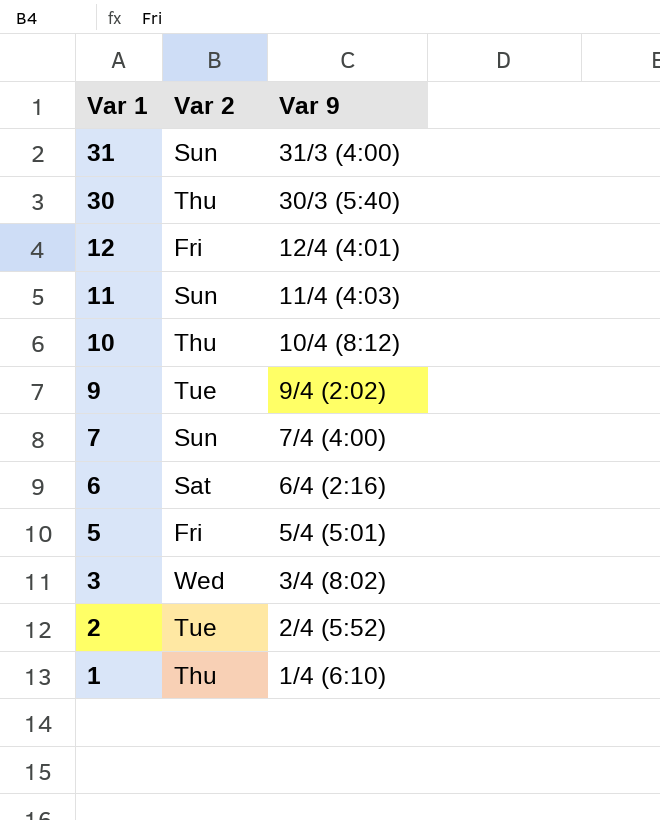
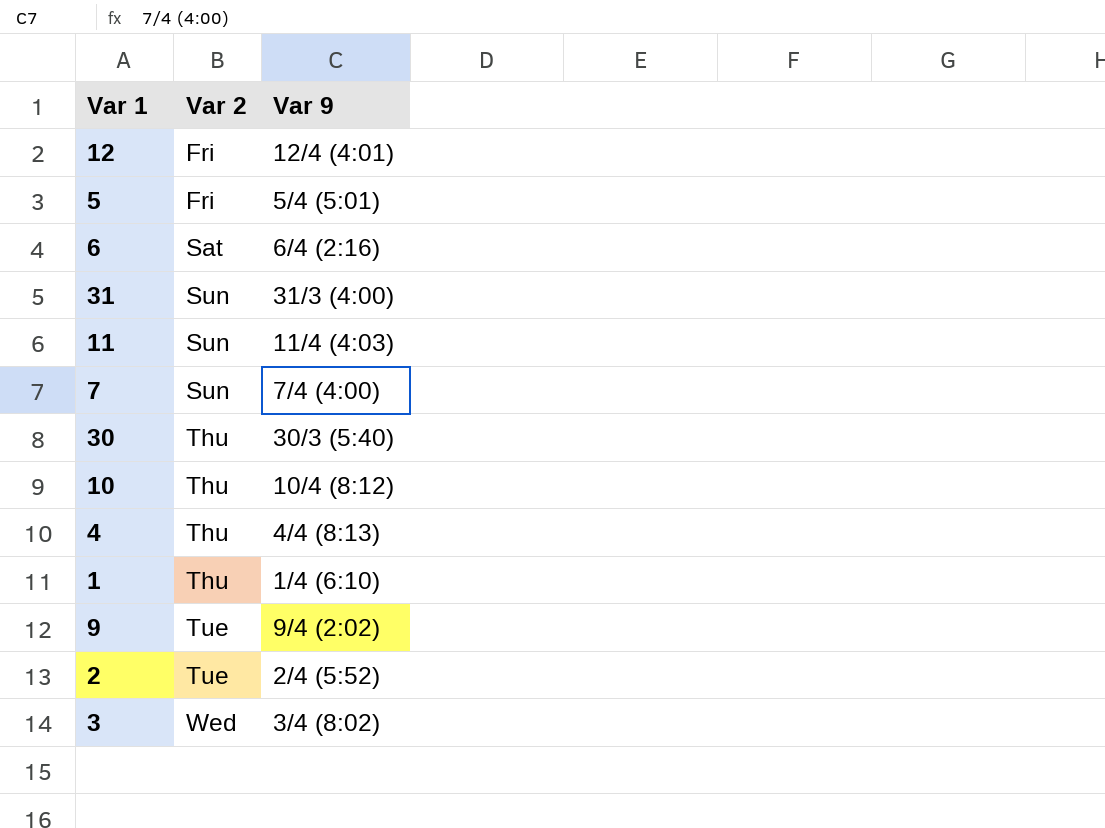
row order: Var 1 descending -> Var 2 ascending
row 4: none -> Thu | 4/4 (8:13)

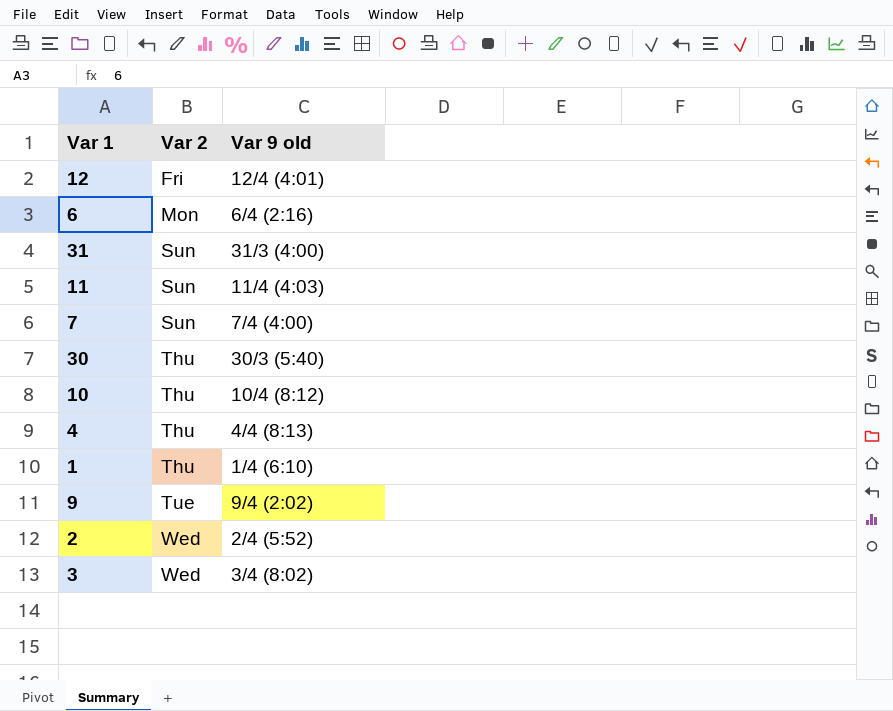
column name: Var 9 -> Var 9 old
row 5: Fri | 5/4 (5:01) -> none
6 | Var 2: Sat -> Mon
2 | Var 2: Tue -> Wed

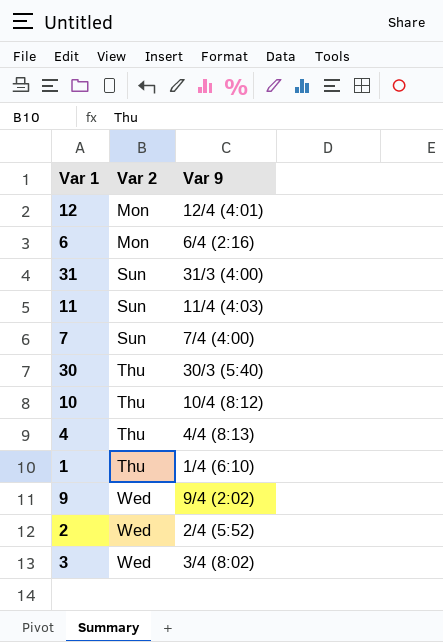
column name: Var 9 old -> Var 9
12 | Var 2: Fri -> Mon
9 | Var 2: Tue -> Wed

